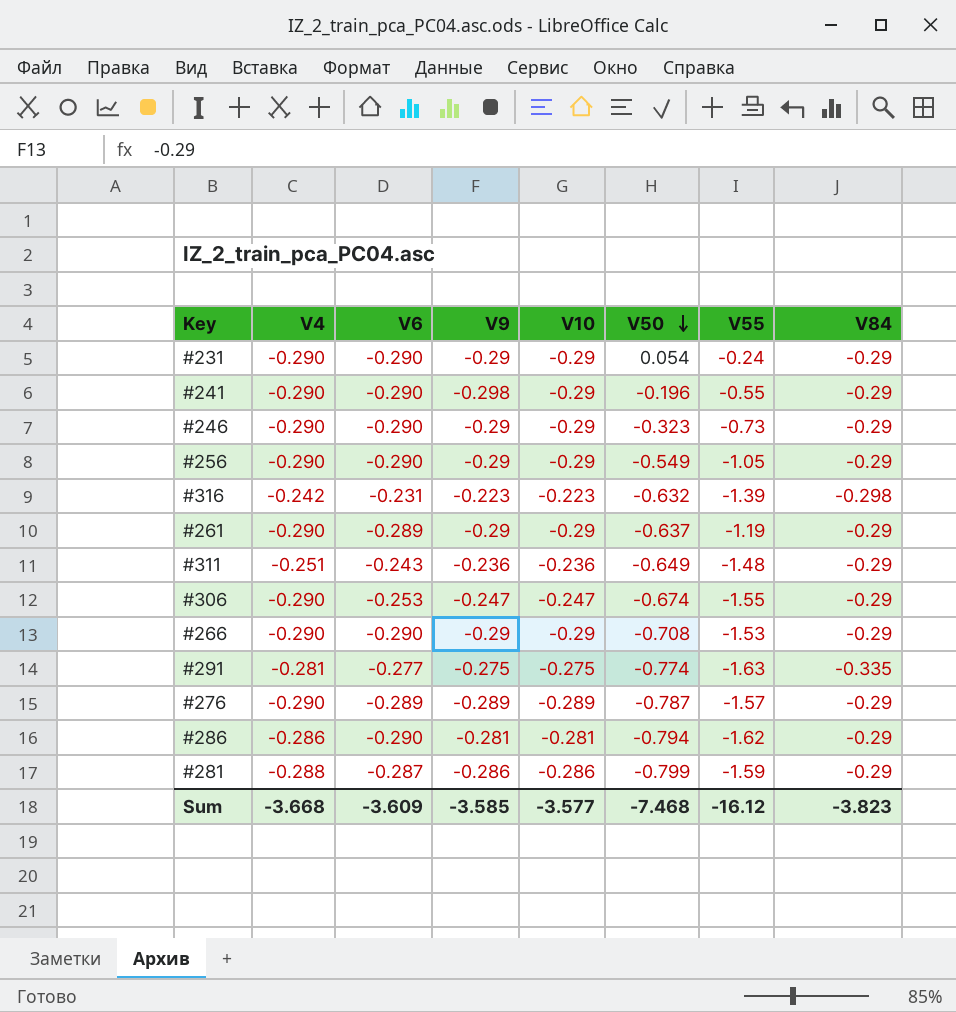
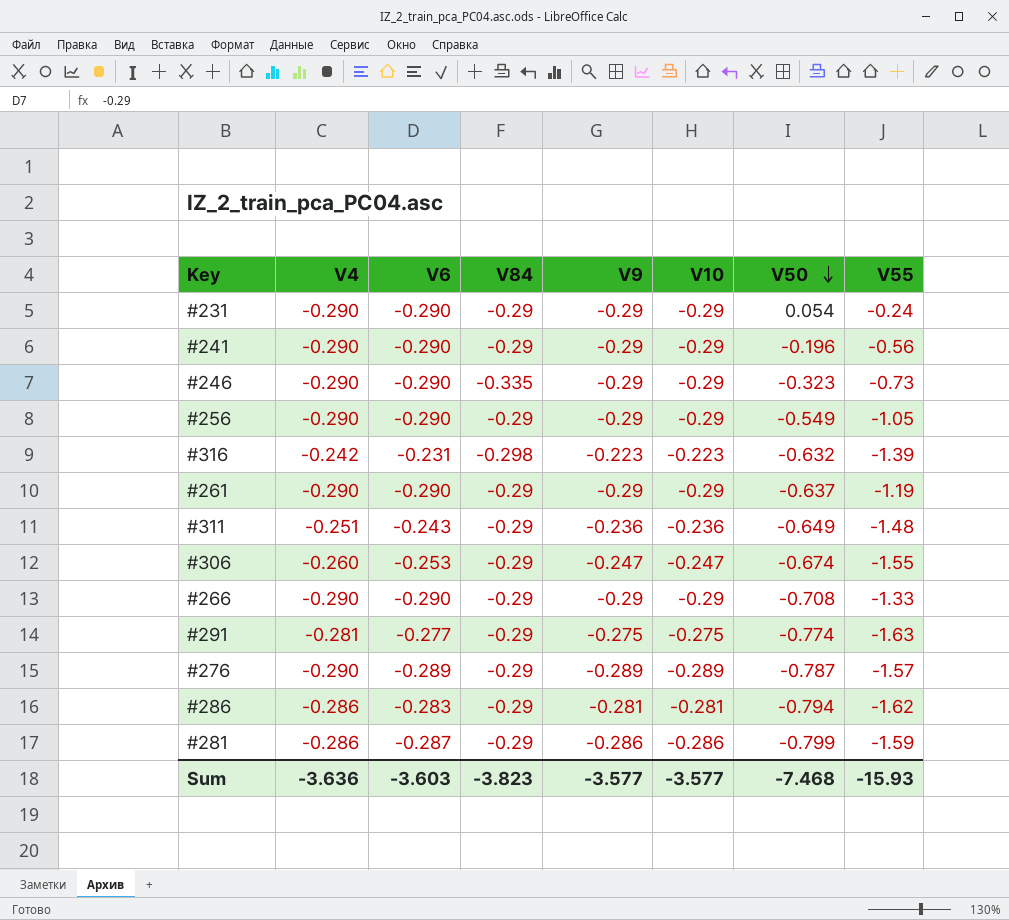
column V84 | position: 8 -> 4
#241 | V9: -0.298 -> -0.29
#241 | V55: -0.55 -> -0.56
#246 | V84: -0.29 -> -0.335
#261 | V6: -0.289 -> -0.290
#306 | V4: -0.290 -> -0.260
#266 | V55: -1.53 -> -1.33
#291 | V84: -0.335 -> -0.29
#286 | V6: -0.290 -> -0.283
#281 | V4: -0.288 -> -0.286
Sum | V4: -3.668 -> -3.636
Sum | V6: -3.609 -> -3.603
Sum | V9: -3.585 -> -3.577
Sum | V55: -16.12 -> -15.93

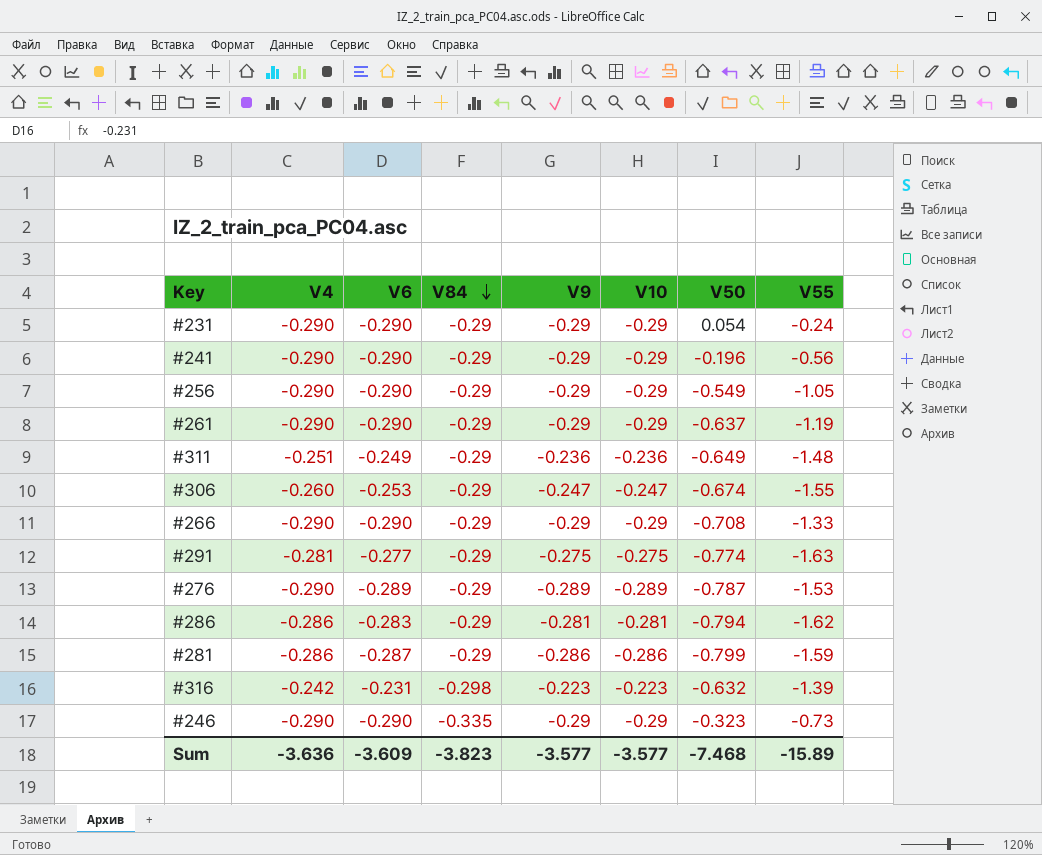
row order: V50 descending -> V84 descending
#311 | V6: -0.243 -> -0.249
#276 | V55: -1.57 -> -1.53
Sum | V6: -3.603 -> -3.609
Sum | V55: -15.93 -> -15.89

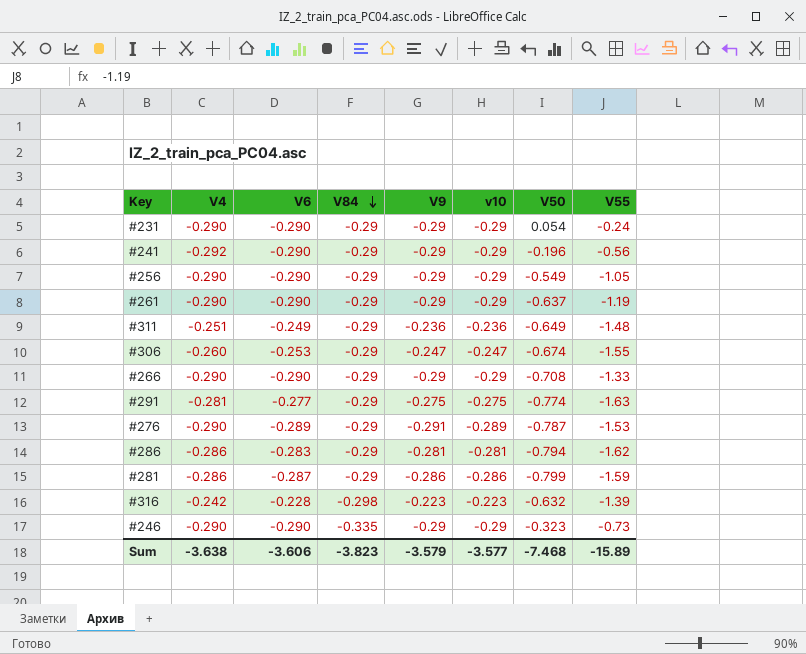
column name: V10 -> v10
#241 | V4: -0.290 -> -0.292
#276 | V9: -0.289 -> -0.291
#316 | V6: -0.231 -> -0.228
Sum | V4: -3.636 -> -3.638
Sum | V6: -3.609 -> -3.606
Sum | V9: -3.577 -> -3.579

